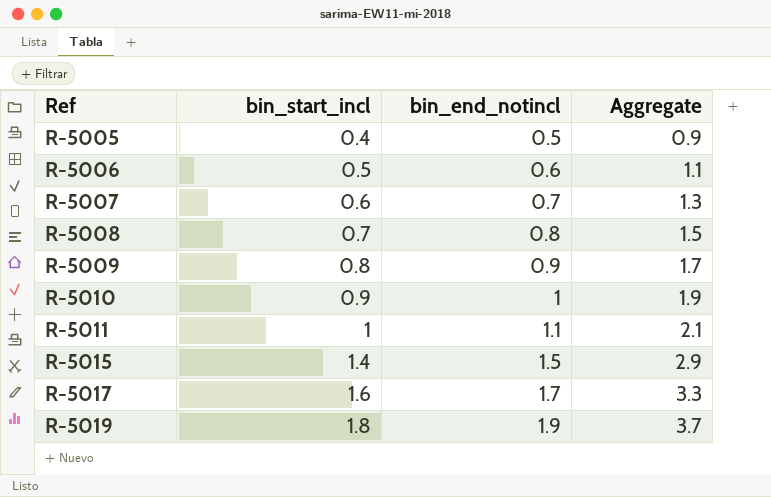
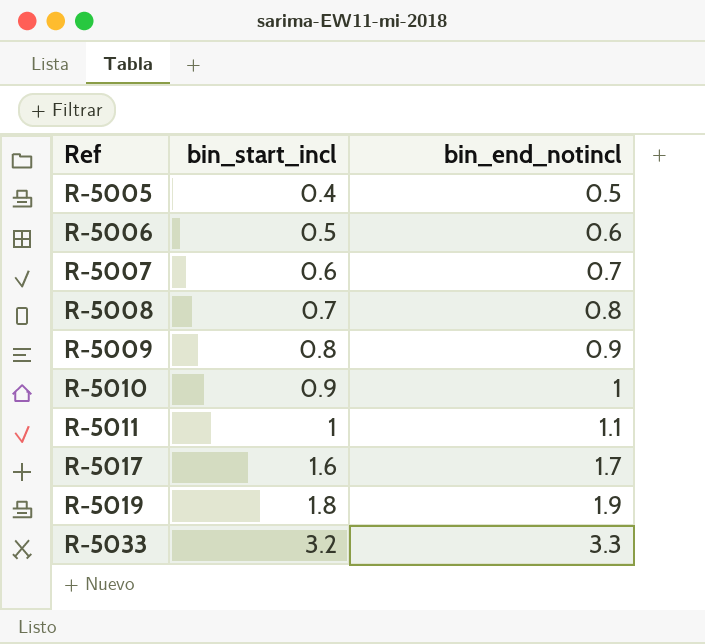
column Aggregate | formula: [bin_start_incl] + [bin_end_notincl] -> none
row R-5015: 1.4 | 1.5 | 2.9 -> none
row R-5033: none -> 3.2 | 3.3

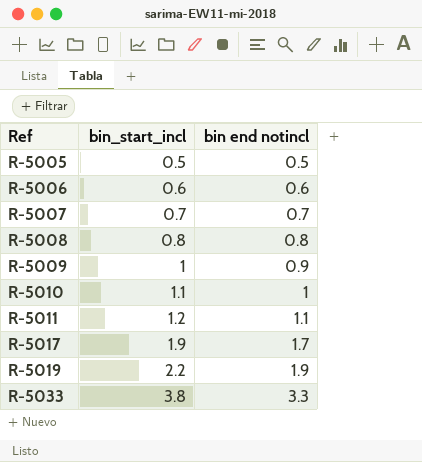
column name: bin_end_notincl -> bin end notincl
R-5005 | bin_start_incl: 0.4 -> 0.5
R-5006 | bin_start_incl: 0.5 -> 0.6
R-5007 | bin_start_incl: 0.6 -> 0.7
R-5008 | bin_start_incl: 0.7 -> 0.8
R-5009 | bin_start_incl: 0.8 -> 1
R-5010 | bin_start_incl: 0.9 -> 1.1
R-5011 | bin_start_incl: 1 -> 1.2
R-5017 | bin_start_incl: 1.6 -> 1.9
R-5019 | bin_start_incl: 1.8 -> 2.2
R-5033 | bin_start_incl: 3.2 -> 3.8

